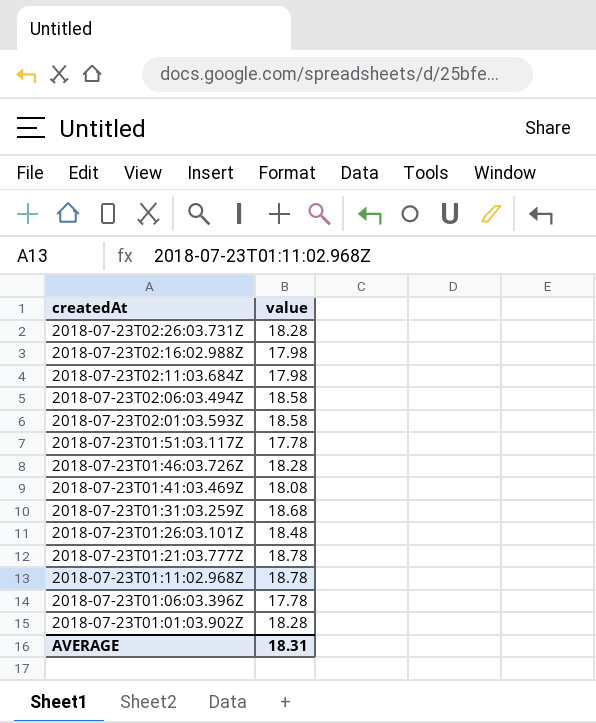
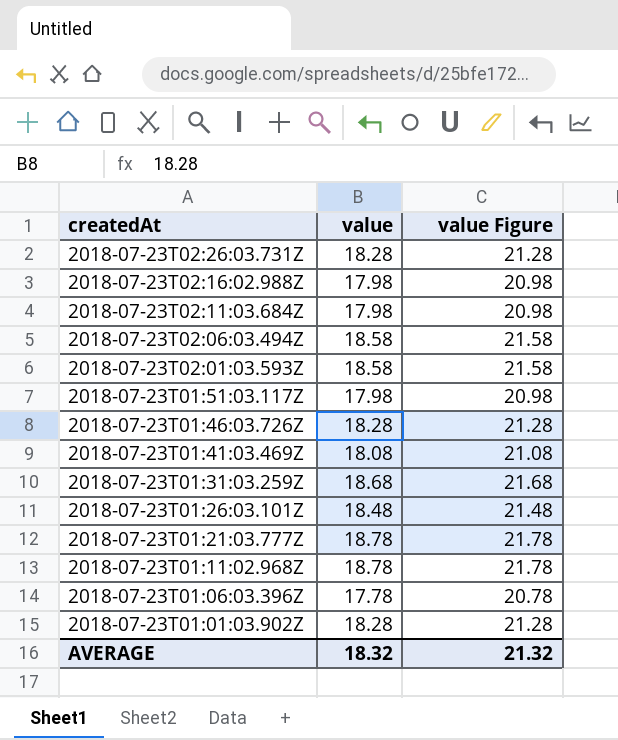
column value Figure | formula: none -> [value] + 3
2018-07-23T01:51:03.117Z | value: 17.78 -> 17.98
AVERAGE | value: 18.31 -> 18.32

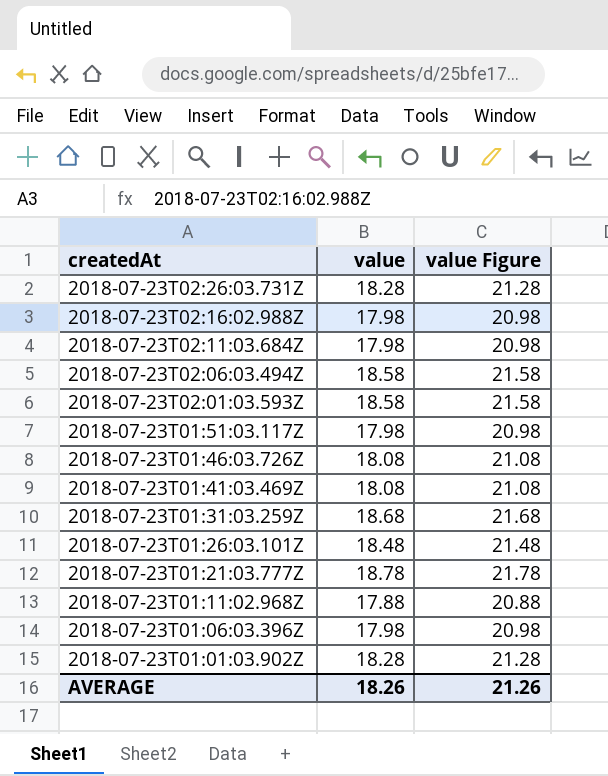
2018-07-23T01:46:03.726Z | value: 18.28 -> 18.08
2018-07-23T01:46:03.726Z | value Figure: 21.28 -> 21.08
2018-07-23T01:11:02.968Z | value: 18.78 -> 17.88
2018-07-23T01:11:02.968Z | value Figure: 21.78 -> 20.88
2018-07-23T01:06:03.396Z | value: 17.78 -> 17.98
2018-07-23T01:06:03.396Z | value Figure: 20.78 -> 20.98
AVERAGE | value: 18.32 -> 18.26
AVERAGE | value Figure: 21.32 -> 21.26

